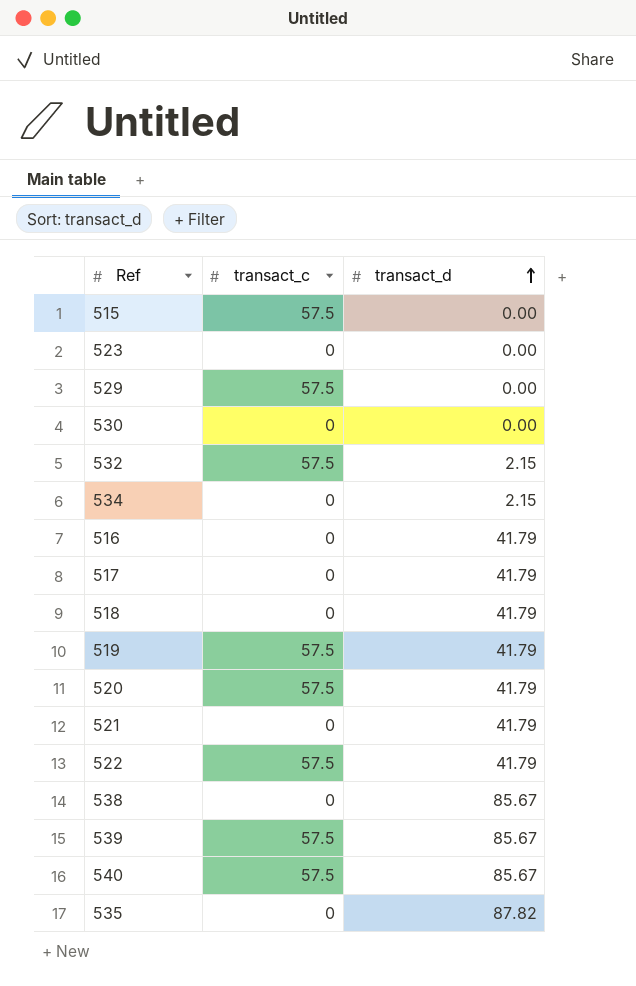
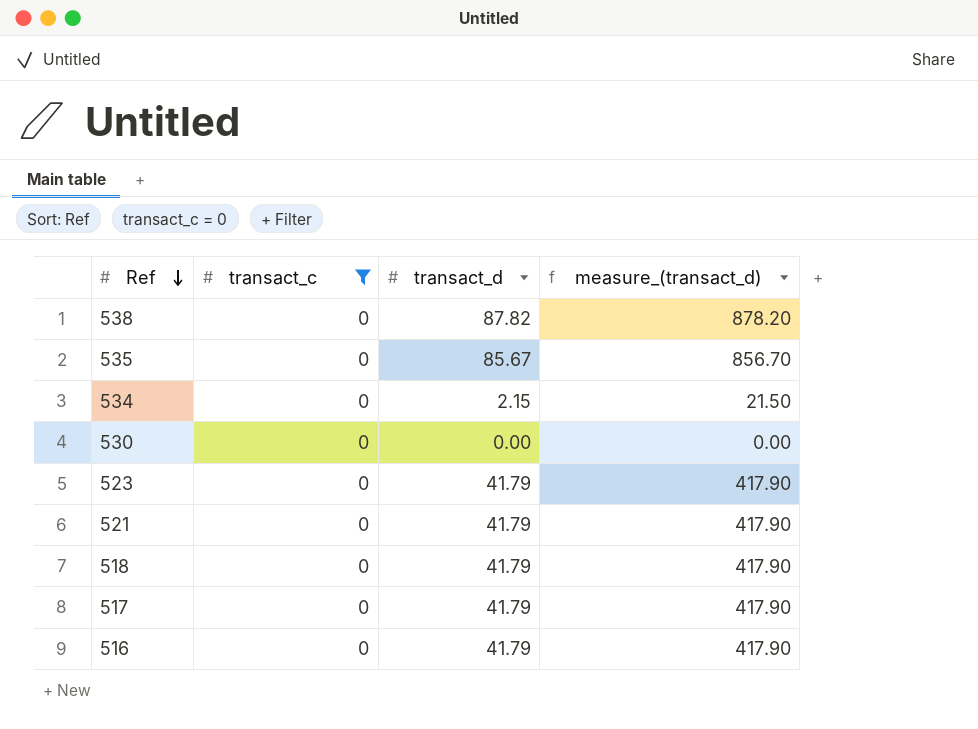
filter: none -> transact_c = 0
row order: transact_d ascending -> Ref descending
column measure_(transact_d) | formula: none -> [transact_d] * 10
538 | transact_d: 85.67 -> 87.82
535 | transact_d: 87.82 -> 85.67
523 | transact_d: 0.00 -> 41.79

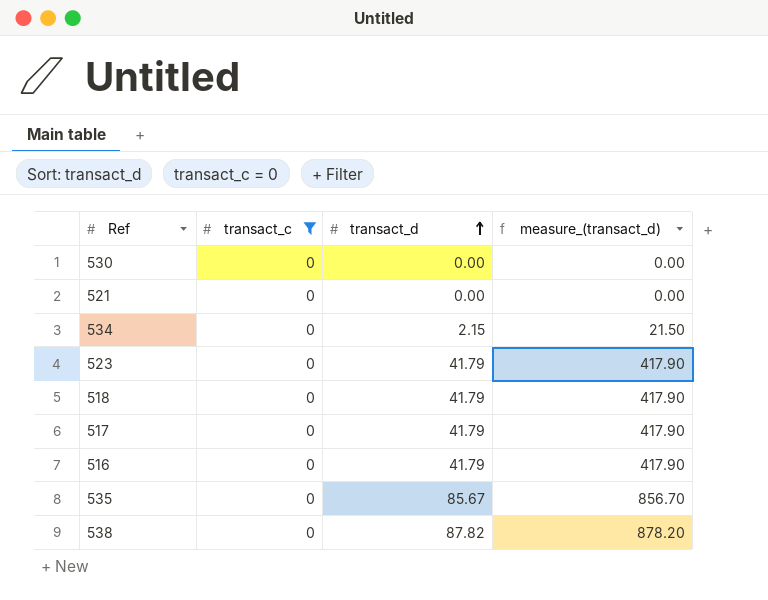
row order: Ref descending -> transact_d ascending
521 | transact_d: 41.79 -> 0.00
521 | measure_(transact_d): 417.90 -> 0.00

